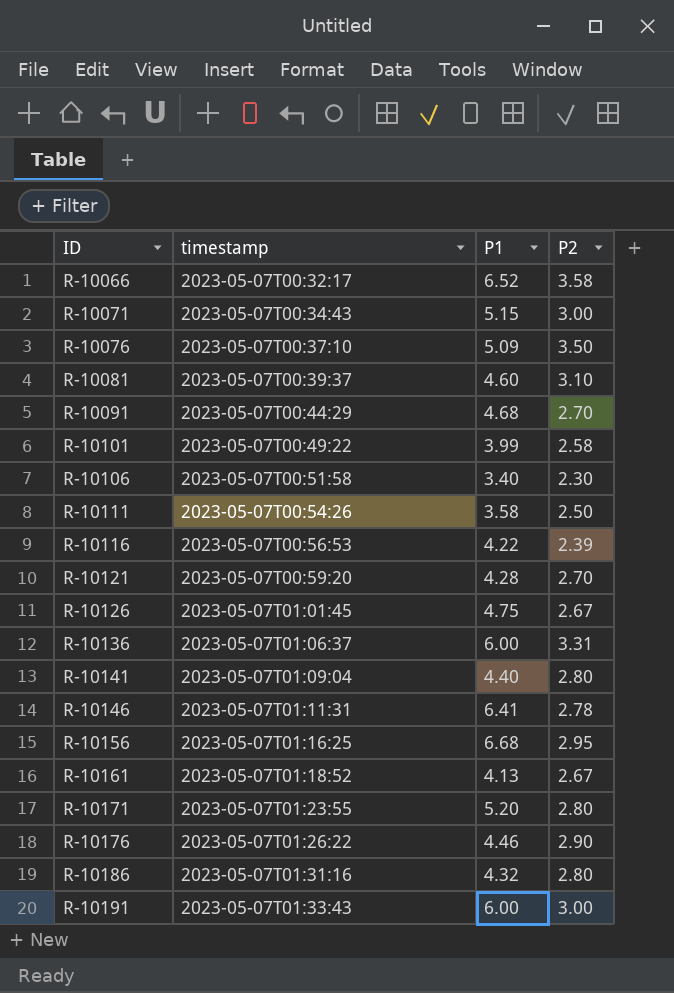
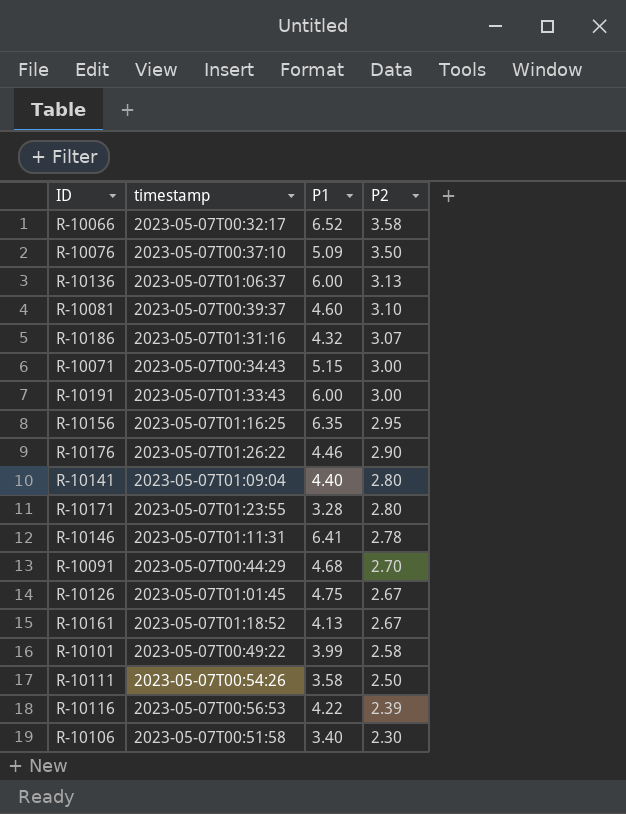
row order: ID ascending -> P2 descending
row R-10121: 2023-05-07T00:59:20 | 4.28 | 2.70 -> none
R-10136 | P2: 3.31 -> 3.13
R-10186 | P2: 2.80 -> 3.07
R-10156 | P1: 6.68 -> 6.35
R-10171 | P1: 5.20 -> 3.28

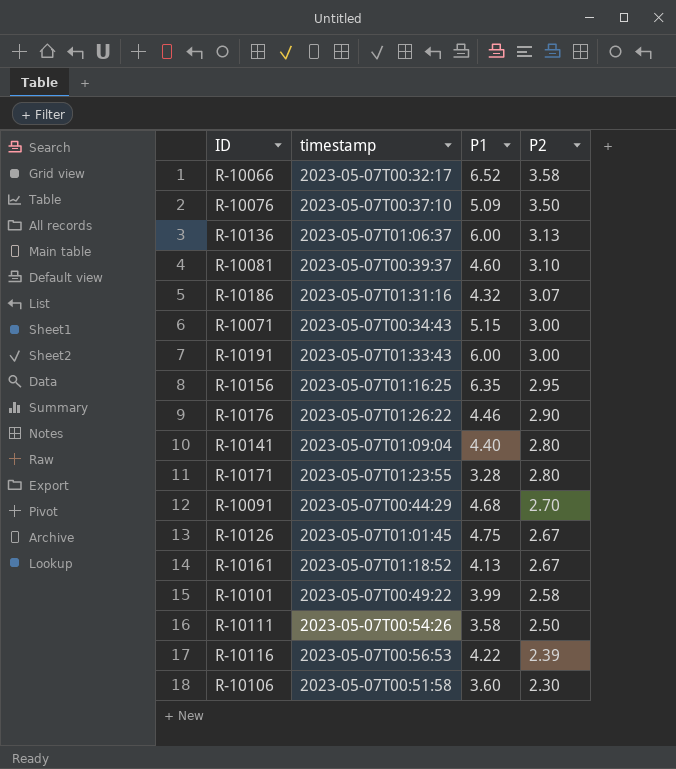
row R-10146: 2023-05-07T01:11:31 | 6.41 | 2.78 -> none
R-10106 | P1: 3.40 -> 3.60

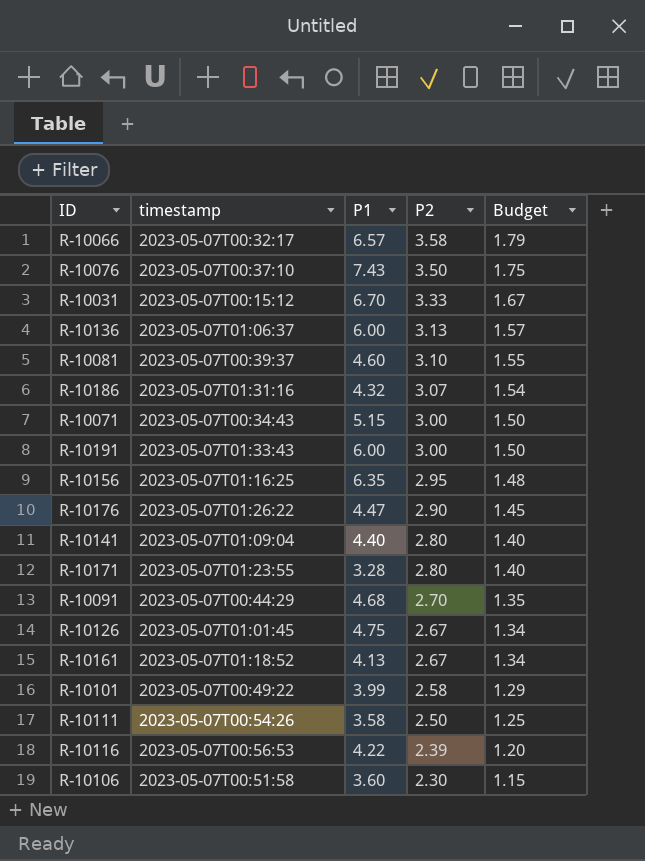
column Budget | formula: none -> [P2] * 0.5
R-10066 | P1: 6.52 -> 6.57
R-10076 | P1: 5.09 -> 7.43
row R-10031: none -> 2023-05-07T00:15:12 | 6.70 | 3.33 | 1.67
R-10176 | P1: 4.46 -> 4.47

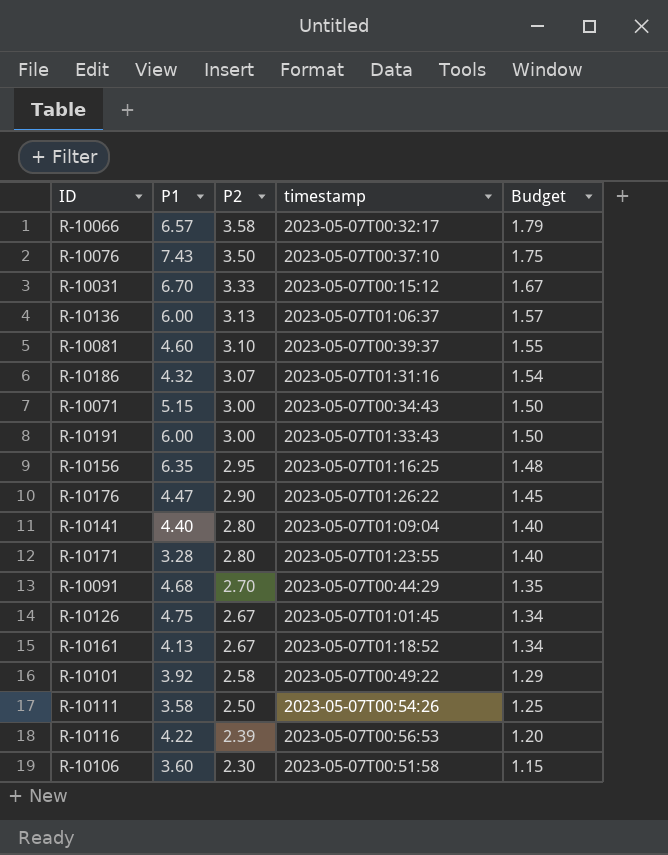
column timestamp | position: 2 -> 4
R-10101 | P1: 3.99 -> 3.92

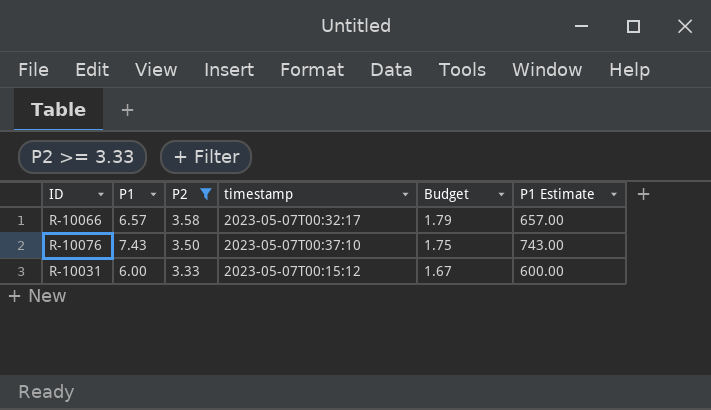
filter: none -> P2 >= 3.33
column P1 Estimate | formula: none -> [P1] * 100
R-10031 | P1: 6.70 -> 6.00

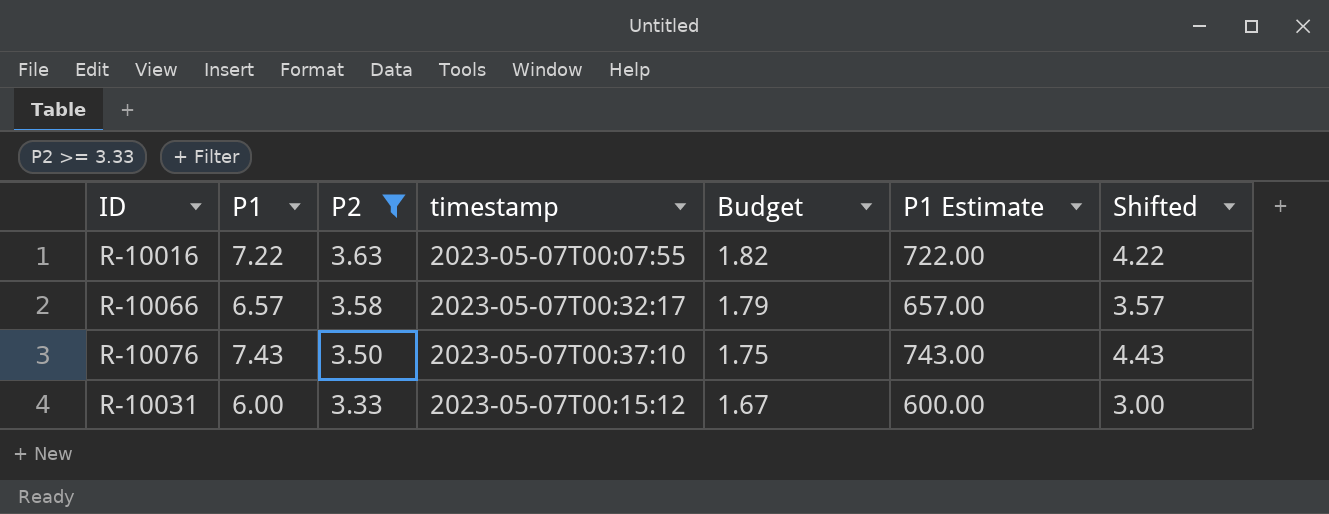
column Shifted | formula: none -> [P1] - 3
row R-10016: none -> 7.22 | 3.63 | 2023-05-07T00:07:55 | 1.82 | 722.00 | 4.22

